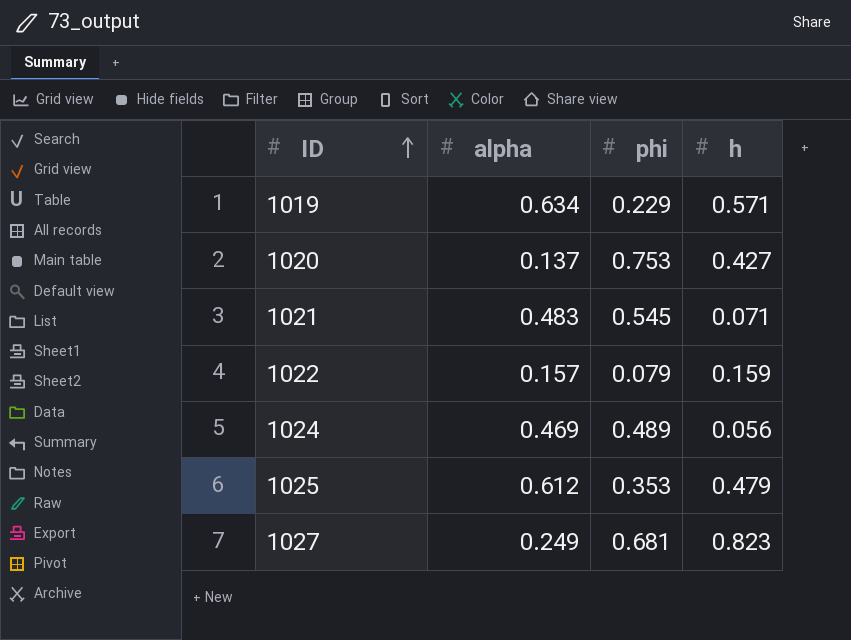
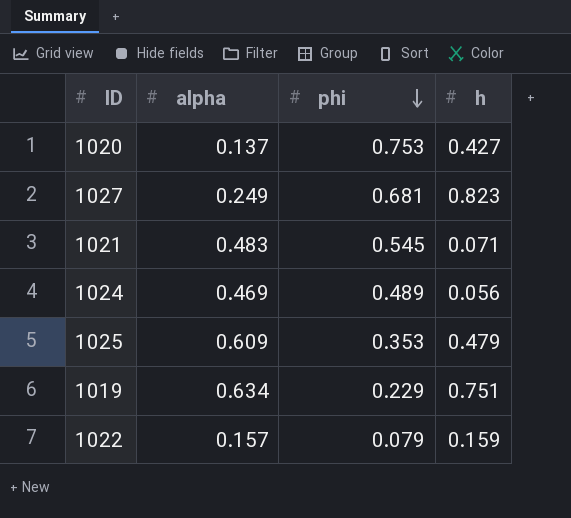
row order: ID ascending -> phi descending
1025 | alpha: 0.612 -> 0.609
1019 | h: 0.571 -> 0.751

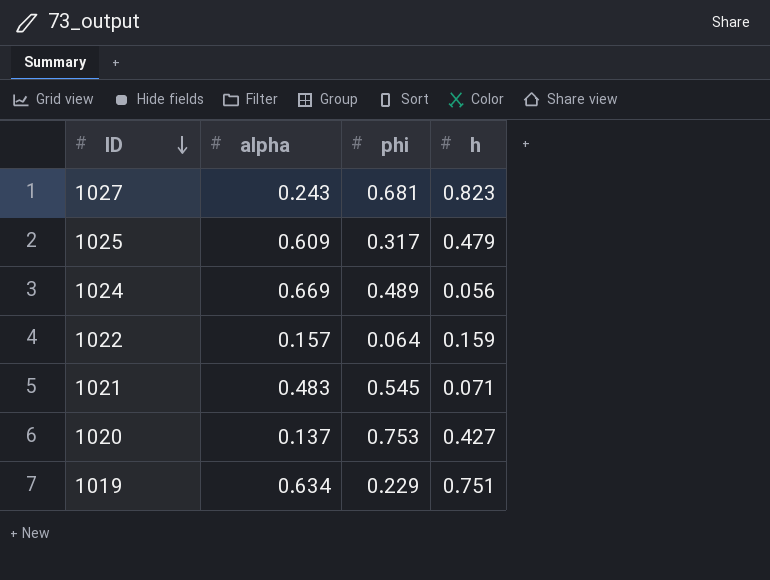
row order: phi descending -> ID descending
1027 | alpha: 0.249 -> 0.243
1025 | phi: 0.353 -> 0.317
1024 | alpha: 0.469 -> 0.669
1022 | phi: 0.079 -> 0.064

